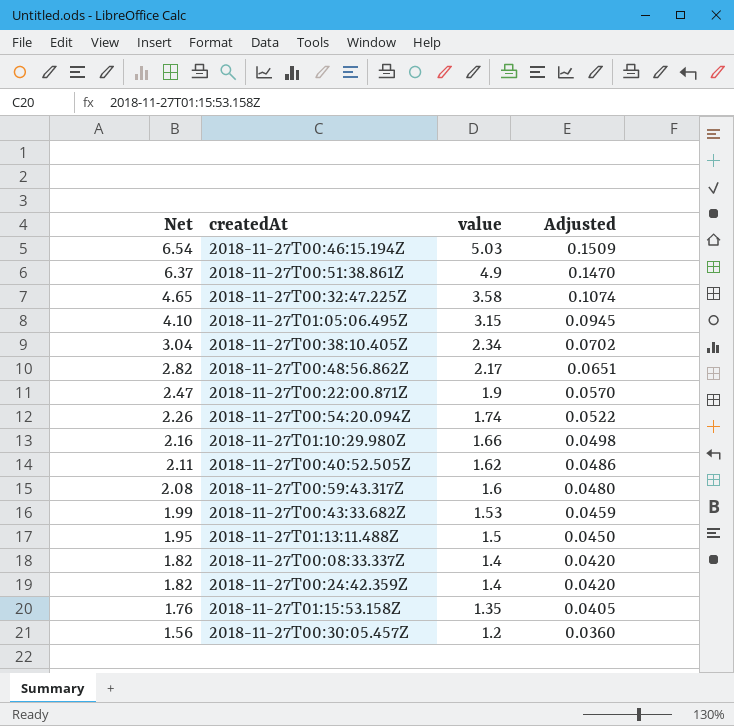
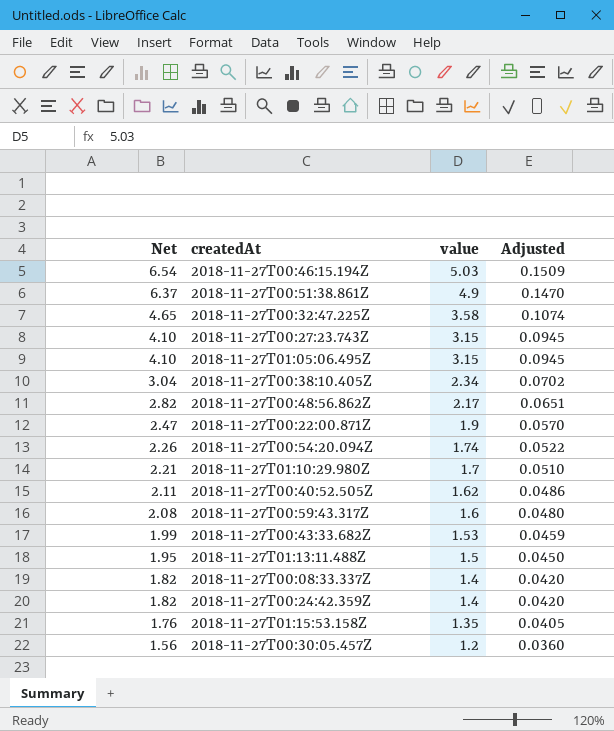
row 2018-11-27T00:27:23.743Z: none -> 4.10 | 3.15 | 0.0945
2018-11-27T01:10:29.980Z | Net: 2.16 -> 2.21
2018-11-27T01:10:29.980Z | value: 1.66 -> 1.7
2018-11-27T01:10:29.980Z | Adjusted: 0.0498 -> 0.0510

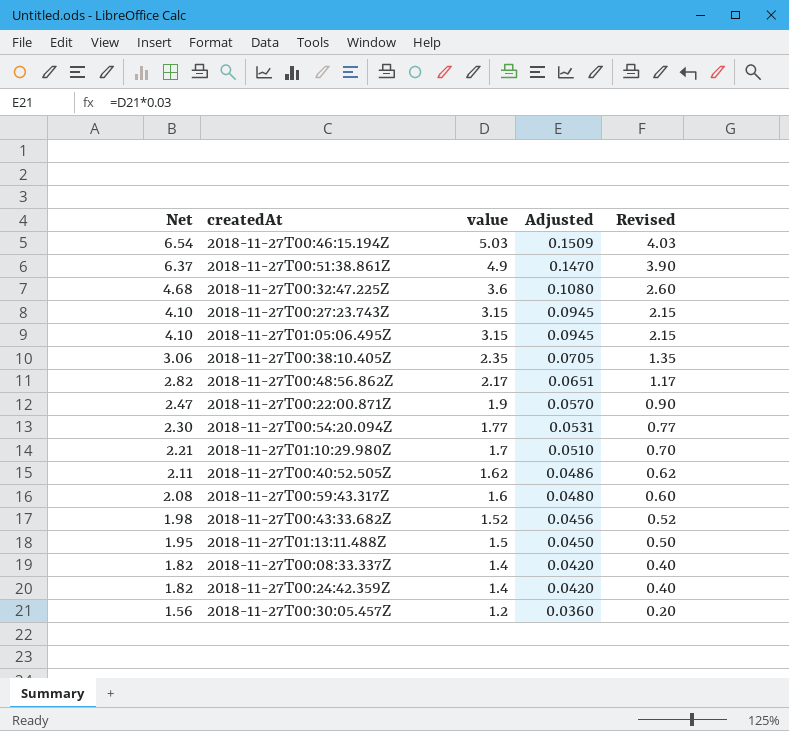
column Revised | formula: none -> [value] - 1
row 2018-11-27T01:15:53.158Z: 1.76 | 1.35 | 0.0405 -> none
2018-11-27T00:32:47.225Z | Net: 4.65 -> 4.68
2018-11-27T00:32:47.225Z | value: 3.58 -> 3.6
2018-11-27T00:32:47.225Z | Adjusted: 0.1074 -> 0.1080
2018-11-27T00:38:10.405Z | Net: 3.04 -> 3.06
2018-11-27T00:38:10.405Z | value: 2.34 -> 2.35
2018-11-27T00:38:10.405Z | Adjusted: 0.0702 -> 0.0705
2018-11-27T00:54:20.094Z | Net: 2.26 -> 2.30
2018-11-27T00:54:20.094Z | value: 1.74 -> 1.77
2018-11-27T00:54:20.094Z | Adjusted: 0.0522 -> 0.0531
2018-11-27T00:43:33.682Z | Net: 1.99 -> 1.98
2018-11-27T00:43:33.682Z | value: 1.53 -> 1.52
2018-11-27T00:43:33.682Z | Adjusted: 0.0459 -> 0.0456

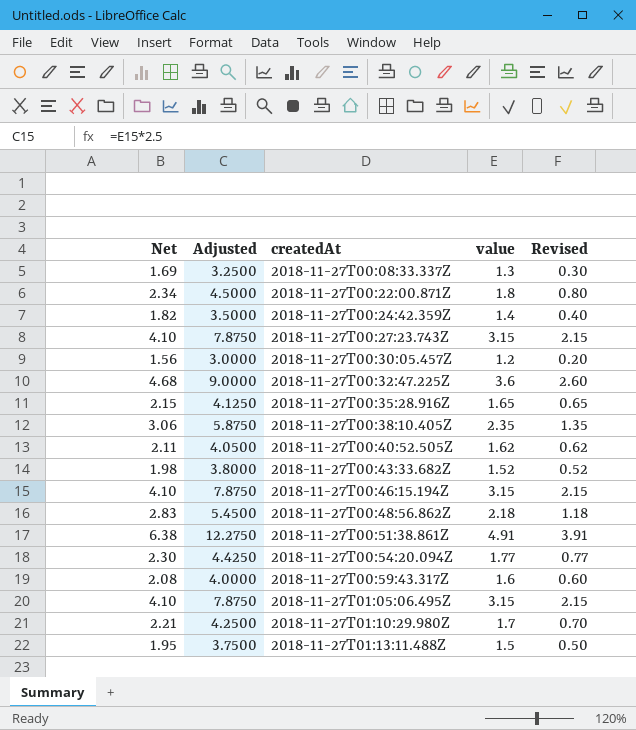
row order: Net descending -> createdAt ascending
column Adjusted | formula: [value] * 0.03 -> [value] * 2.5
column Adjusted | position: 4 -> 2
2018-11-27T00:08:33.337Z | Net: 1.82 -> 1.69
2018-11-27T00:08:33.337Z | value: 1.4 -> 1.3
2018-11-27T00:08:33.337Z | Revised: 0.40 -> 0.30
2018-11-27T00:22:00.871Z | Net: 2.47 -> 2.34
2018-11-27T00:22:00.871Z | value: 1.9 -> 1.8
2018-11-27T00:22:00.871Z | Revised: 0.90 -> 0.80
row 2018-11-27T00:35:28.916Z: none -> 2.15 | 4.1250 | 1.65 | 0.65
2018-11-27T00:46:15.194Z | Net: 6.54 -> 4.10
2018-11-27T00:46:15.194Z | value: 5.03 -> 3.15
2018-11-27T00:46:15.194Z | Revised: 4.03 -> 2.15
2018-11-27T00:48:56.862Z | Net: 2.82 -> 2.83
2018-11-27T00:48:56.862Z | value: 2.17 -> 2.18
2018-11-27T00:48:56.862Z | Revised: 1.17 -> 1.18
2018-11-27T00:51:38.861Z | Net: 6.37 -> 6.38
2018-11-27T00:51:38.861Z | value: 4.9 -> 4.91
2018-11-27T00:51:38.861Z | Revised: 3.90 -> 3.91

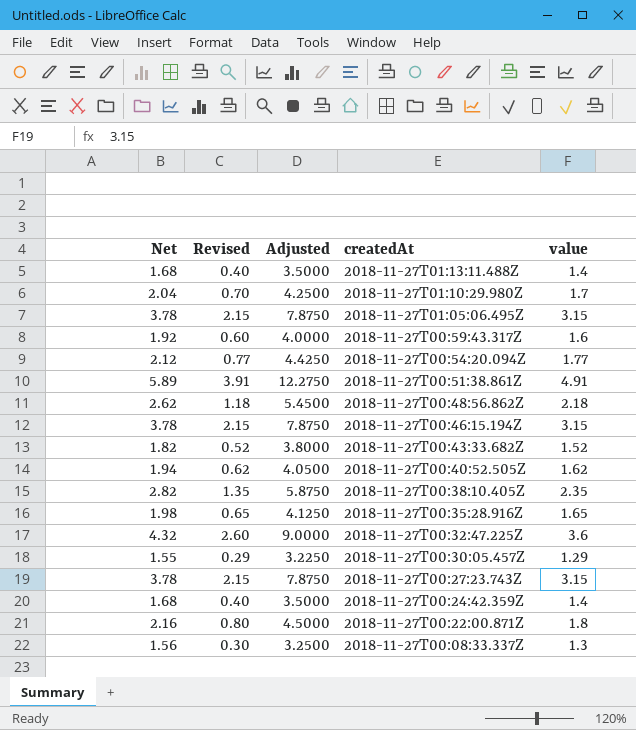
row order: createdAt ascending -> createdAt descending
column Net | formula: [value] * 1.3 -> [value] * 1.2
column Revised | position: 5 -> 2
2018-11-27T01:13:11.488Z | Revised: 0.50 -> 0.40
2018-11-27T01:13:11.488Z | Adjusted: 3.7500 -> 3.5000
2018-11-27T01:13:11.488Z | value: 1.5 -> 1.4
2018-11-27T00:30:05.457Z | Revised: 0.20 -> 0.29
2018-11-27T00:30:05.457Z | Adjusted: 3.0000 -> 3.2250
2018-11-27T00:30:05.457Z | value: 1.2 -> 1.29

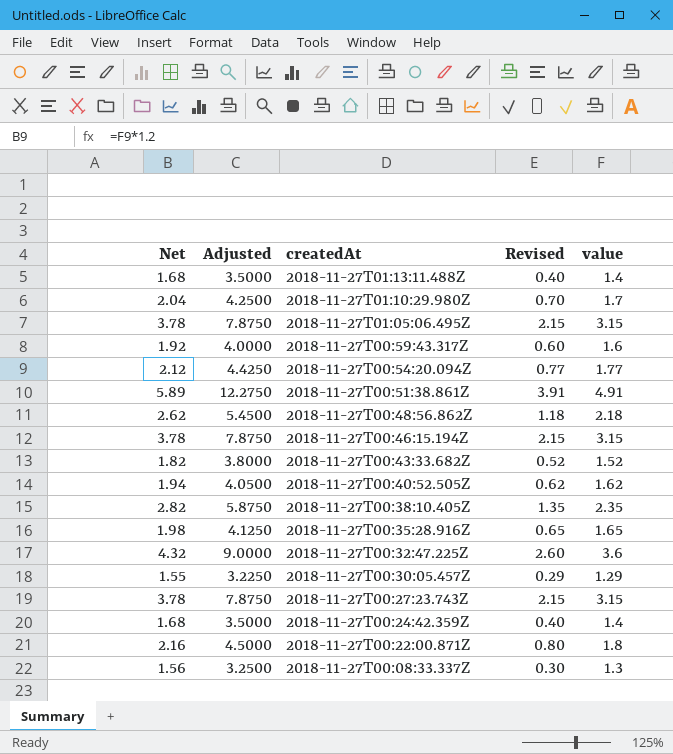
column Revised | position: 2 -> 4

